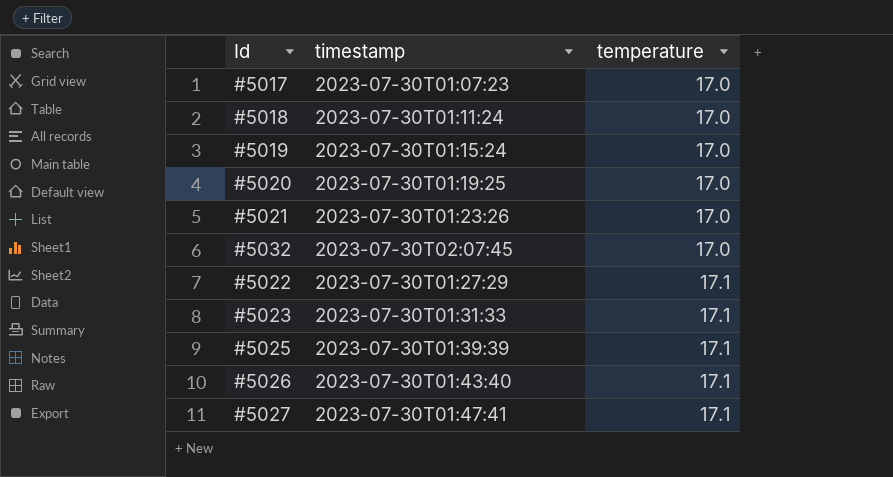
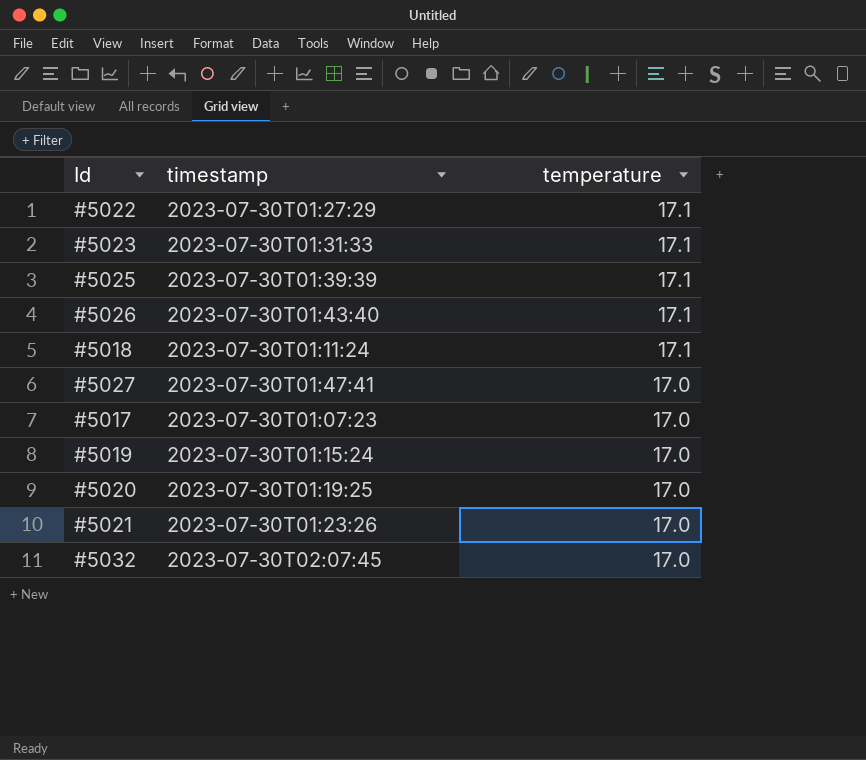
row order: temperature ascending -> temperature descending
#5018 | temperature: 17.0 -> 17.1
#5027 | temperature: 17.1 -> 17.0

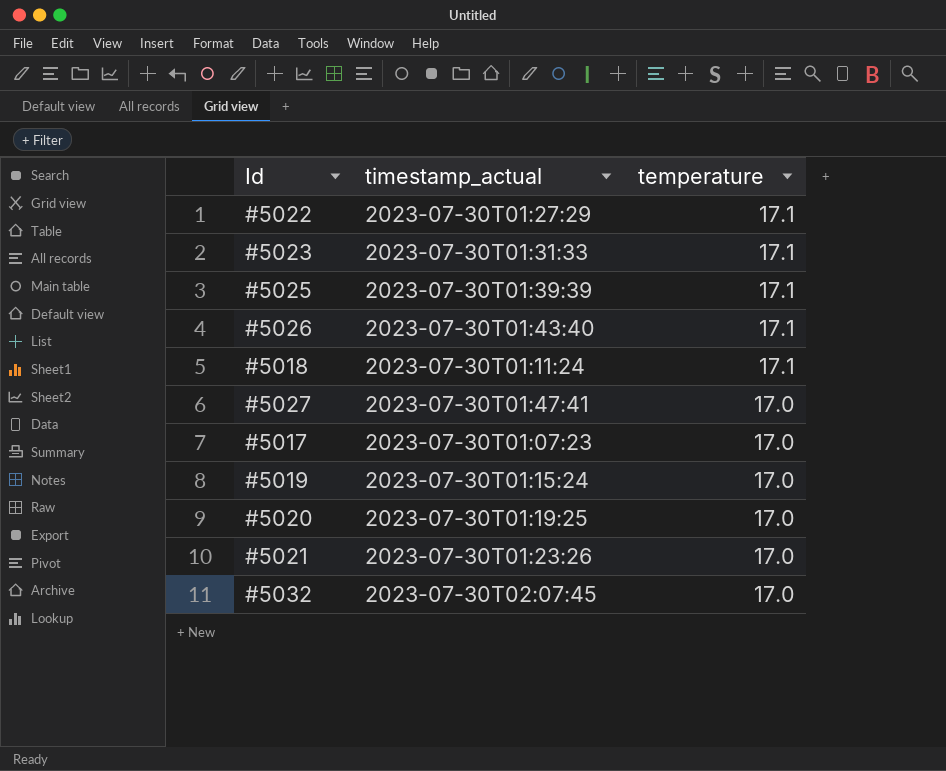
column name: timestamp -> timestamp_actual

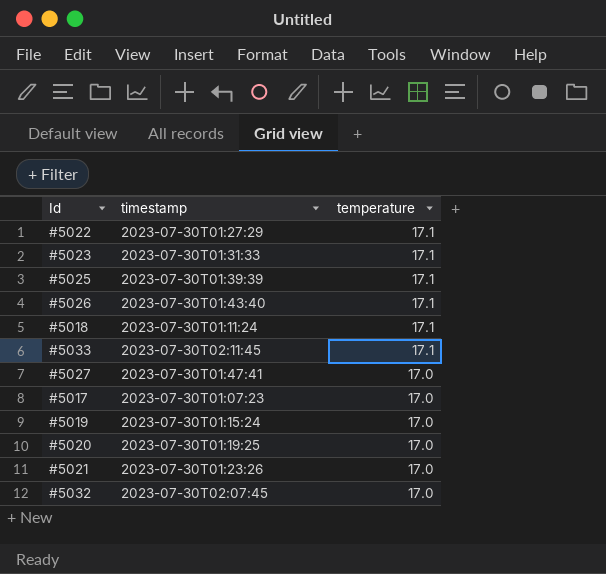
column name: timestamp_actual -> timestamp
row #5033: none -> 2023-07-30T02:11:45 | 17.1

